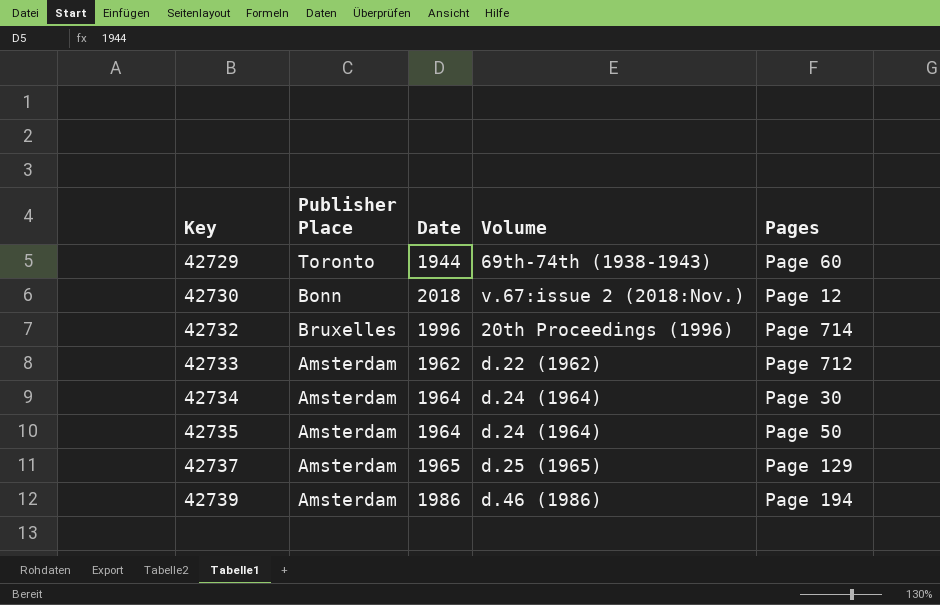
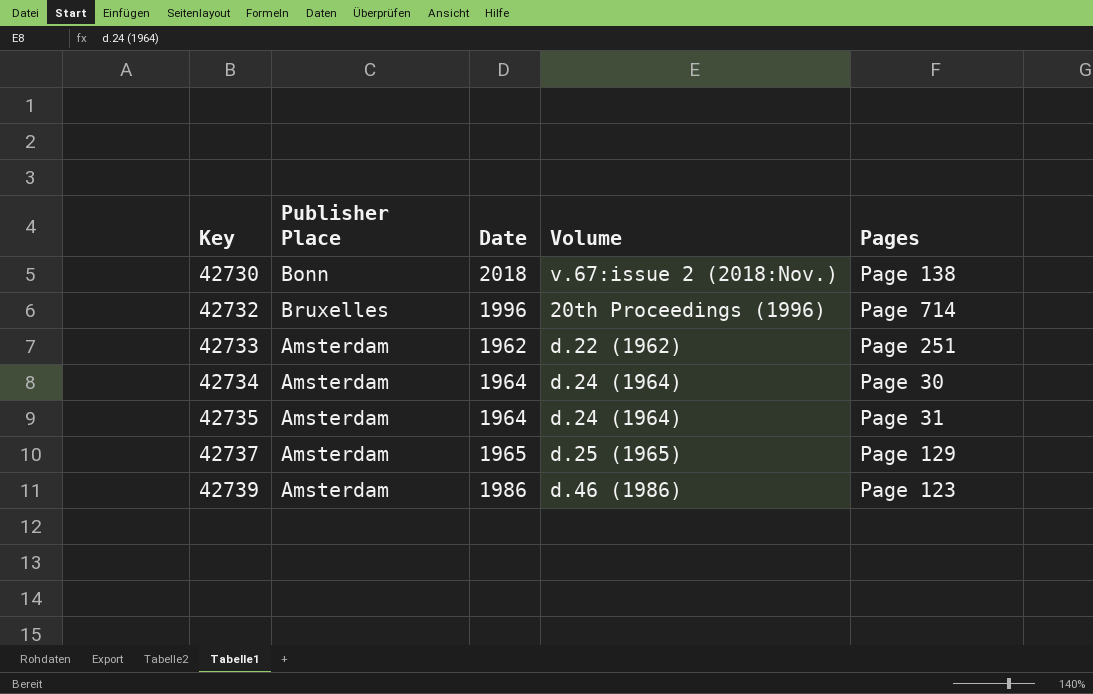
row 42729: Toronto | 1944 | 69th-74th (1938-1943) | Page 60 -> none
42730 | Pages: Page 12 -> Page 138
42733 | Pages: Page 712 -> Page 251
42735 | Pages: Page 50 -> Page 31
42739 | Pages: Page 194 -> Page 123

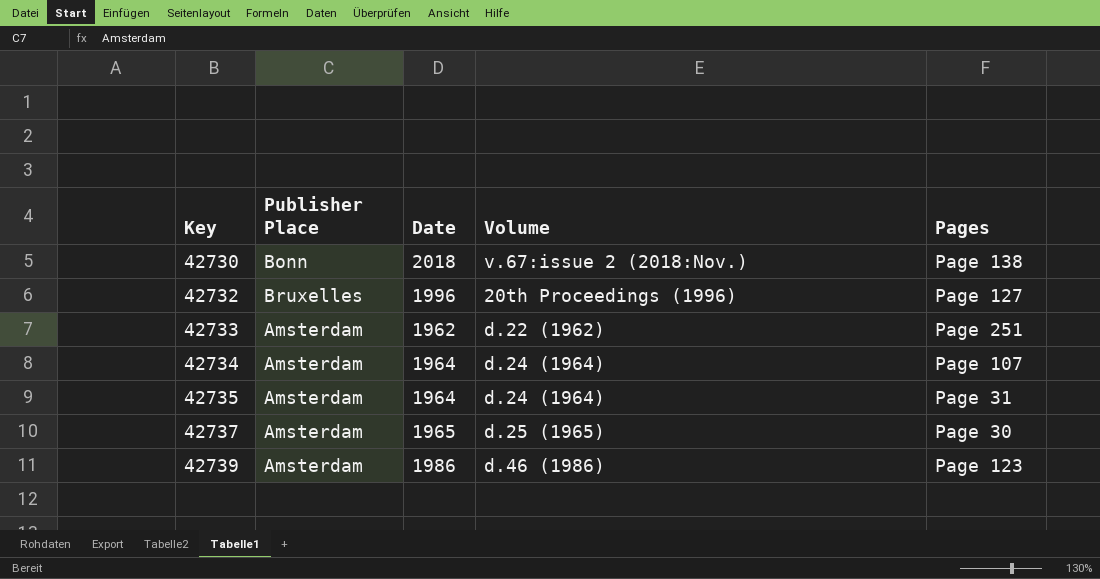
42732 | Pages: Page 714 -> Page 127
42734 | Pages: Page 30 -> Page 107
42737 | Pages: Page 129 -> Page 30

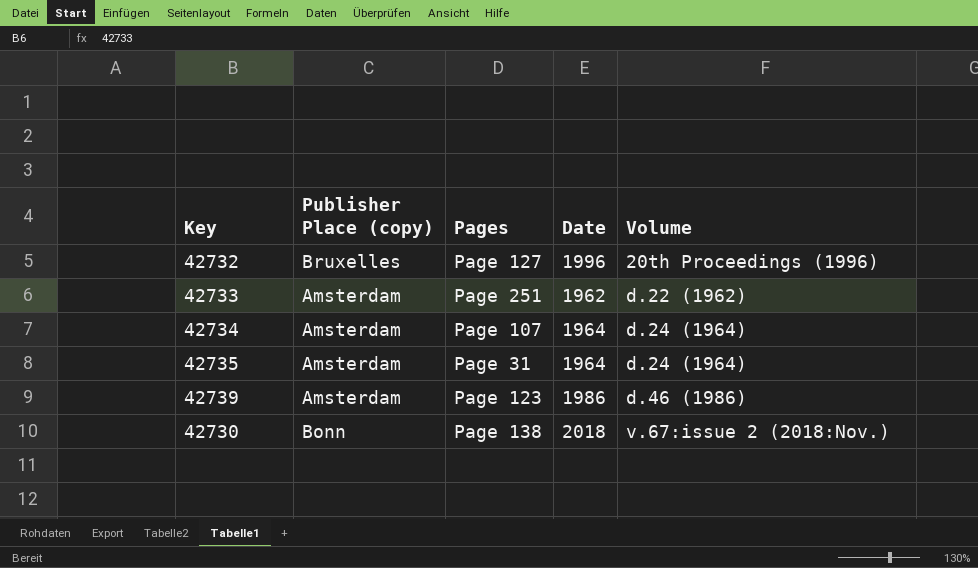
row order: Key ascending -> Volume ascending
column name: Publisher Place -> Publisher Place (copy)
column Pages | position: 5 -> 3
row 42737: Amsterdam | 1965 | d.25 (1965) | Page 30 -> none

